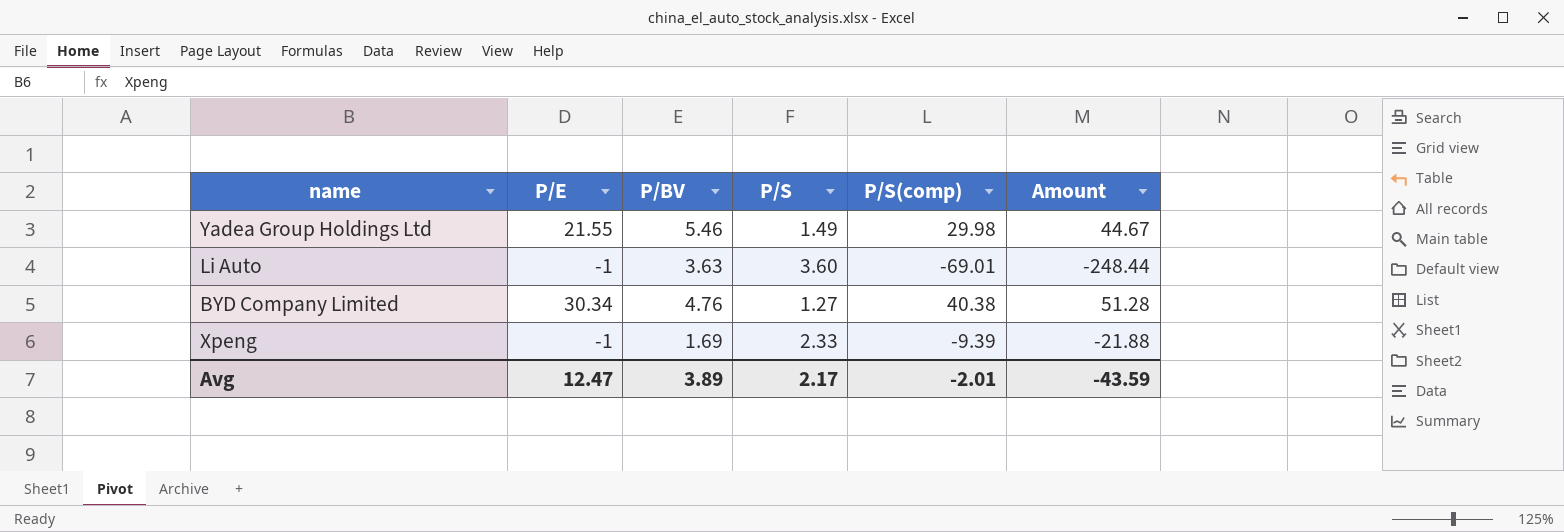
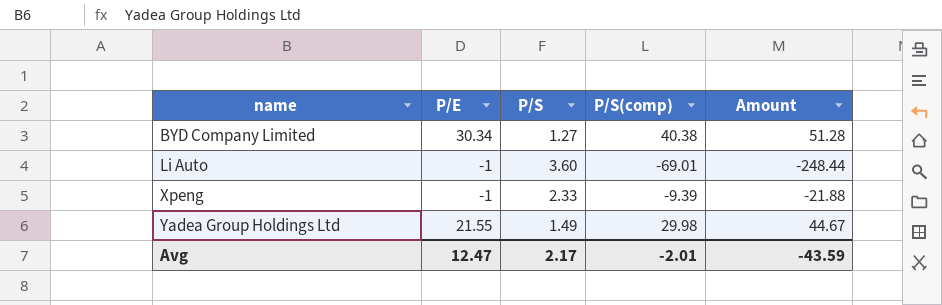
row order: none -> name ascending
column P/BV | position: 3 -> none

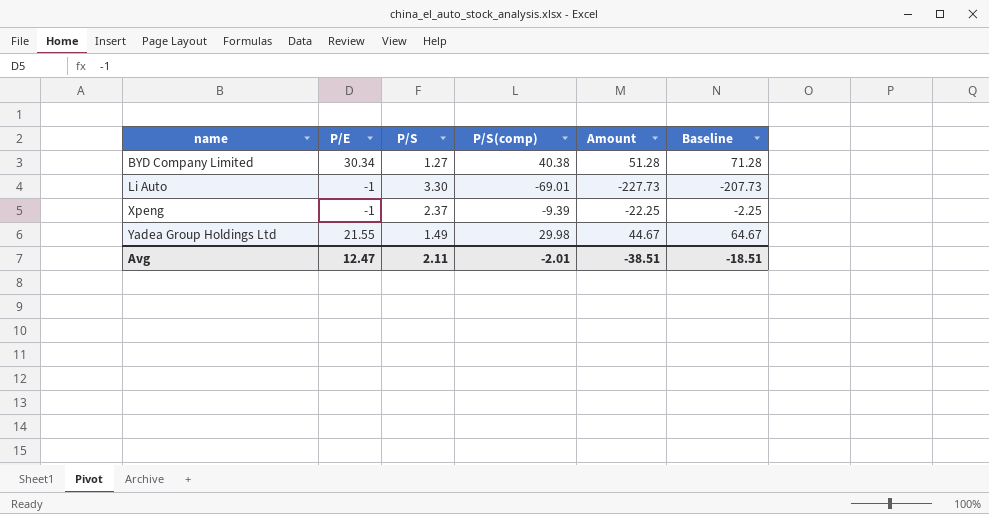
column Baseline | formula: none -> [Amount] + 20
Li Auto | P/S: 3.60 -> 3.30
Li Auto | Amount: -248.44 -> -227.73
Xpeng | P/S: 2.33 -> 2.37
Xpeng | Amount: -21.88 -> -22.25
Avg | P/S: 2.17 -> 2.11
Avg | Amount: -43.59 -> -38.51

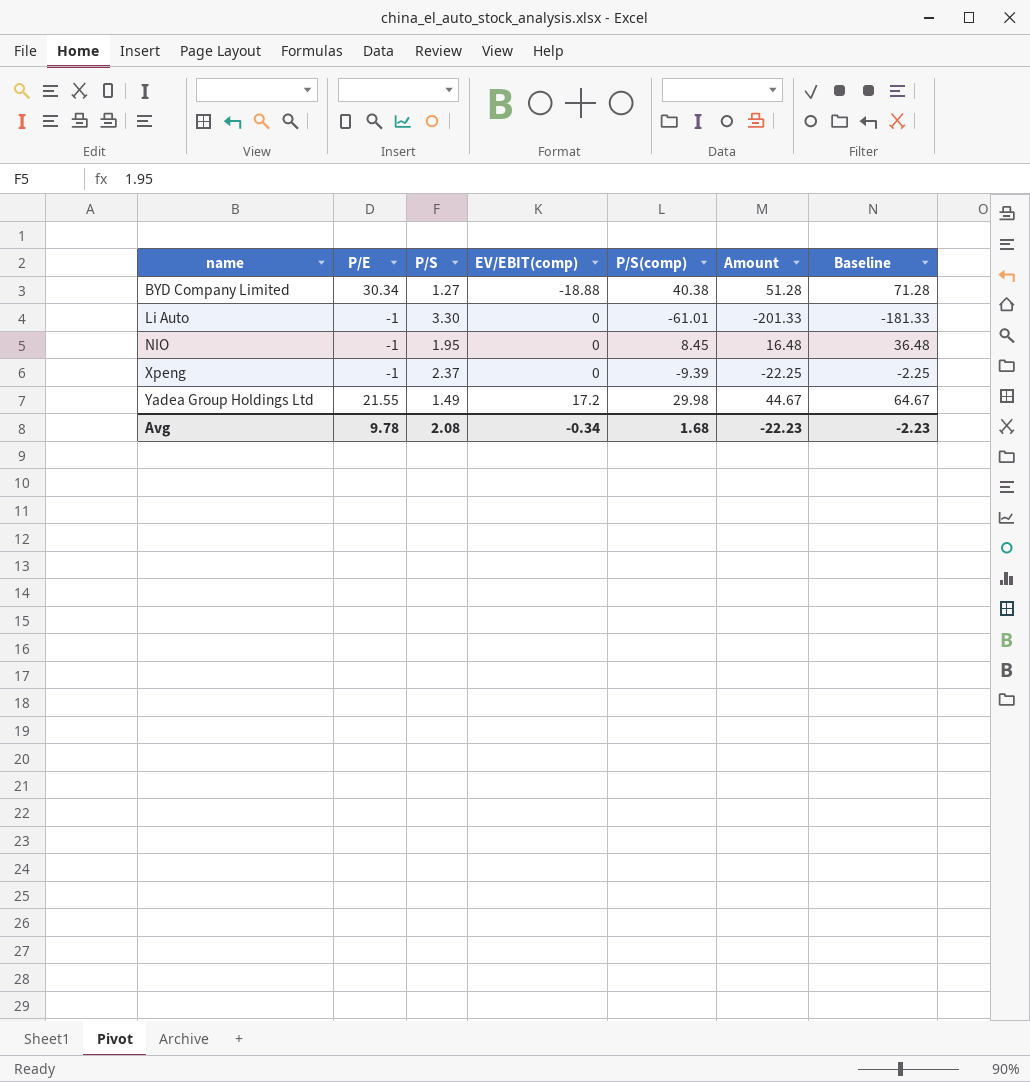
column EV/EBIT(comp) | position: none -> 4
Li Auto | P/S(comp): -69.01 -> -61.01
Li Auto | Amount: -227.73 -> -201.33
Li Auto | Baseline: -207.73 -> -181.33
row NIO: none -> -1 | 1.95 | 0 | 8.45 | 16.48 | 36.48
Avg | P/E: 12.47 -> 9.78
Avg | P/S: 2.11 -> 2.08
Avg | P/S(comp): -2.01 -> 1.68
Avg | Amount: -38.51 -> -22.23
Avg | Baseline: -18.51 -> -2.23

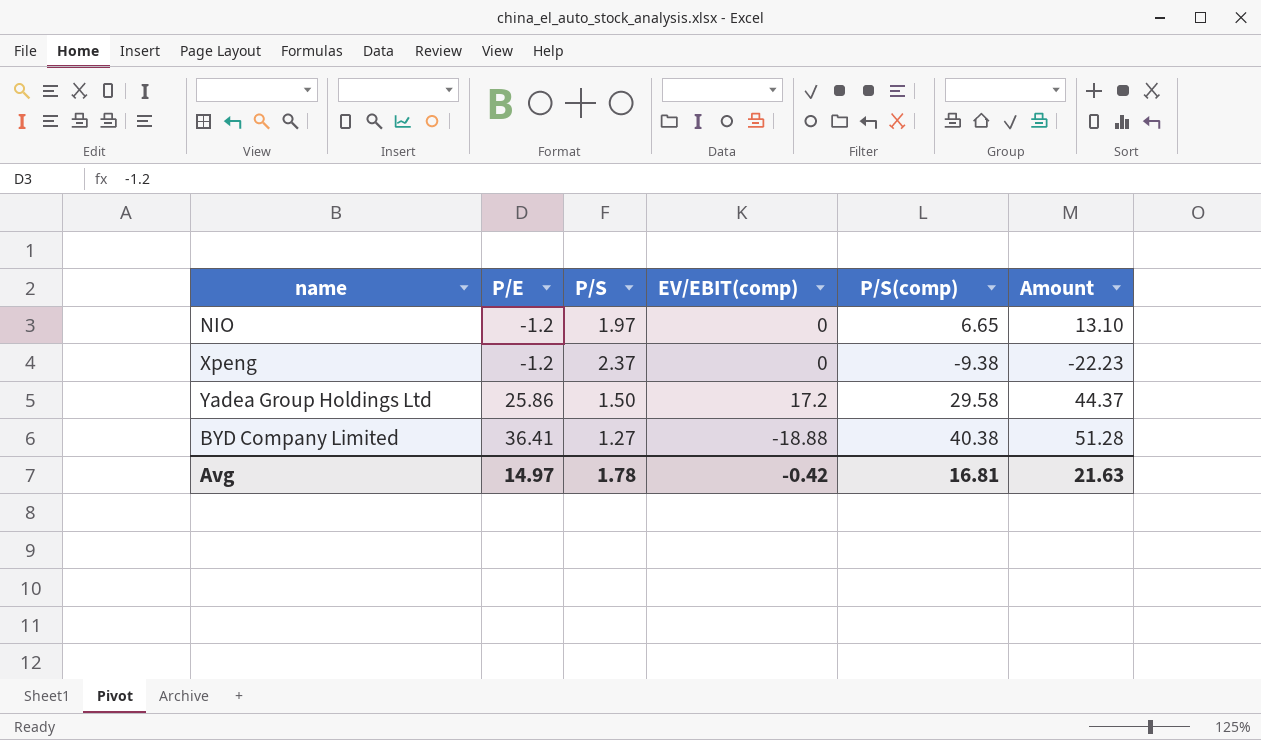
row order: name ascending -> P/E ascending
column Baseline | formula: [Amount] + 20 -> none
row Li Auto: -1 | 3.30 | 0 | -61.01 | -201.33 | -181.33 -> none
NIO | P/E: -1 -> -1.2
NIO | P/S: 1.95 -> 1.97
NIO | P/S(comp): 8.45 -> 6.65
NIO | Amount: 16.48 -> 13.10
Xpeng | P/E: -1 -> -1.2
Xpeng | P/S(comp): -9.39 -> -9.38
Xpeng | Amount: -22.25 -> -22.23
Yadea Group Holdings Ltd | P/E: 21.55 -> 25.86
Yadea Group Holdings Ltd | P/S: 1.49 -> 1.50
Yadea Group Holdings Ltd | P/S(comp): 29.98 -> 29.58
Yadea Group Holdings Ltd | Amount: 44.67 -> 44.37
BYD Company Limited | P/E: 30.34 -> 36.41
Avg | P/E: 9.78 -> 14.97
Avg | P/S: 2.08 -> 1.78
Avg | EV/EBIT(comp): -0.34 -> -0.42
Avg | P/S(comp): 1.68 -> 16.81
Avg | Amount: -22.23 -> 21.63

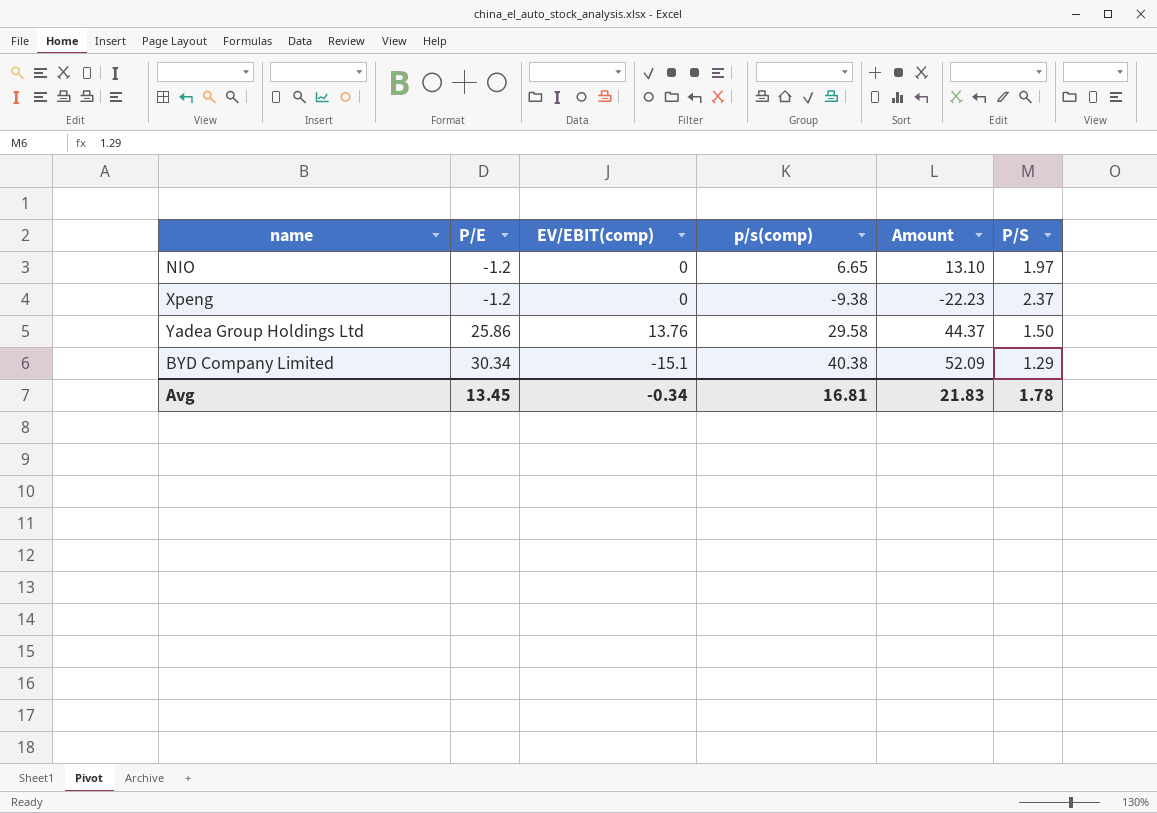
column name: P/S(comp) -> p/s(comp)
column P/S | position: 3 -> 6
Yadea Group Holdings Ltd | EV/EBIT(comp): 17.2 -> 13.76
BYD Company Limited | P/E: 36.41 -> 30.34
BYD Company Limited | EV/EBIT(comp): -18.88 -> -15.1
BYD Company Limited | Amount: 51.28 -> 52.09
BYD Company Limited | P/S: 1.27 -> 1.29
Avg | P/E: 14.97 -> 13.45
Avg | EV/EBIT(comp): -0.42 -> -0.34
Avg | Amount: 21.63 -> 21.83

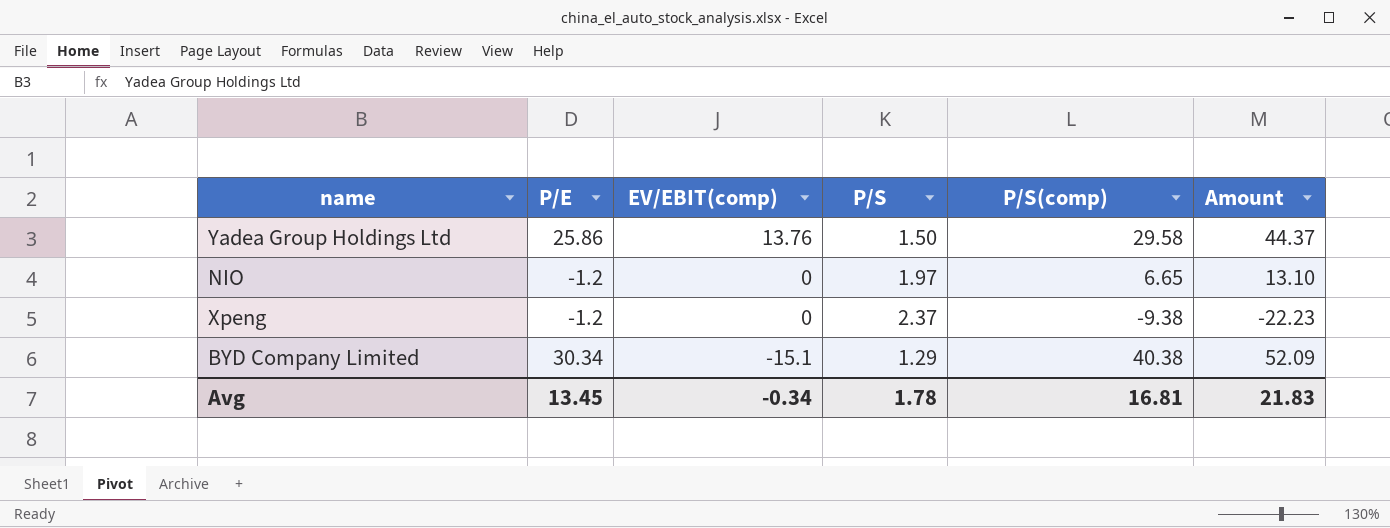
row order: P/E ascending -> EV/EBIT(comp) descending
column P/S | position: 6 -> 4
column name: p/s(comp) -> P/S(comp)

